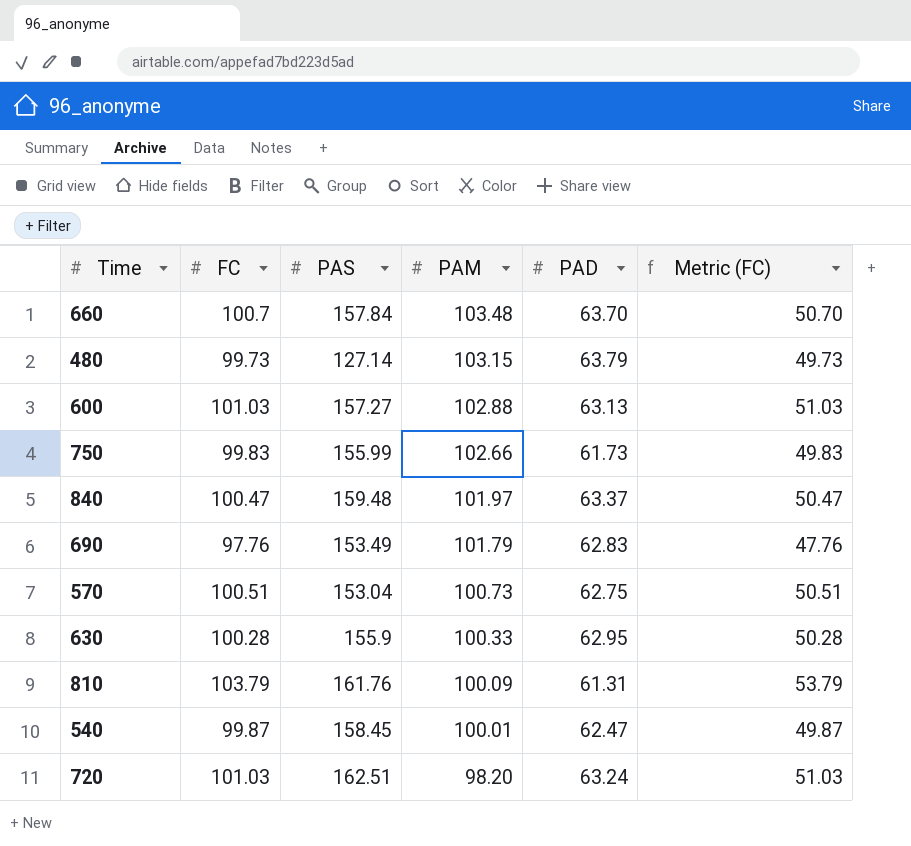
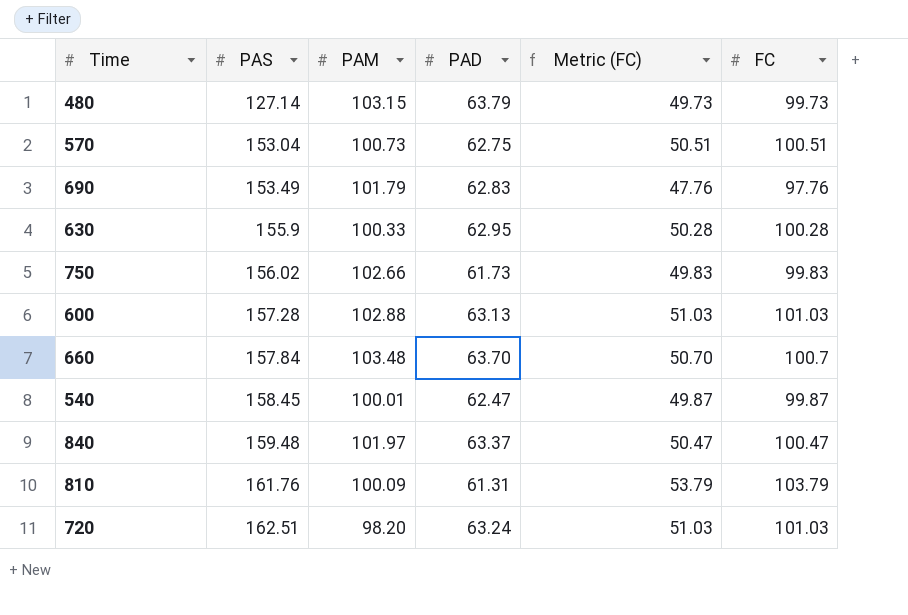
row order: PAM descending -> PAS ascending
column FC | position: 2 -> 6
750 | PAS: 155.99 -> 156.02
600 | PAS: 157.27 -> 157.28

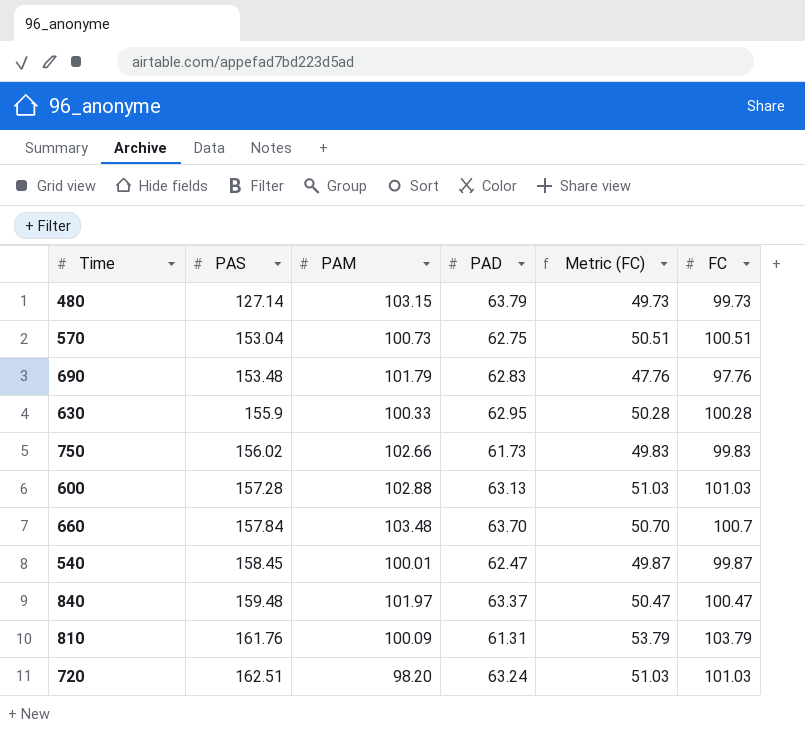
690 | PAS: 153.49 -> 153.48

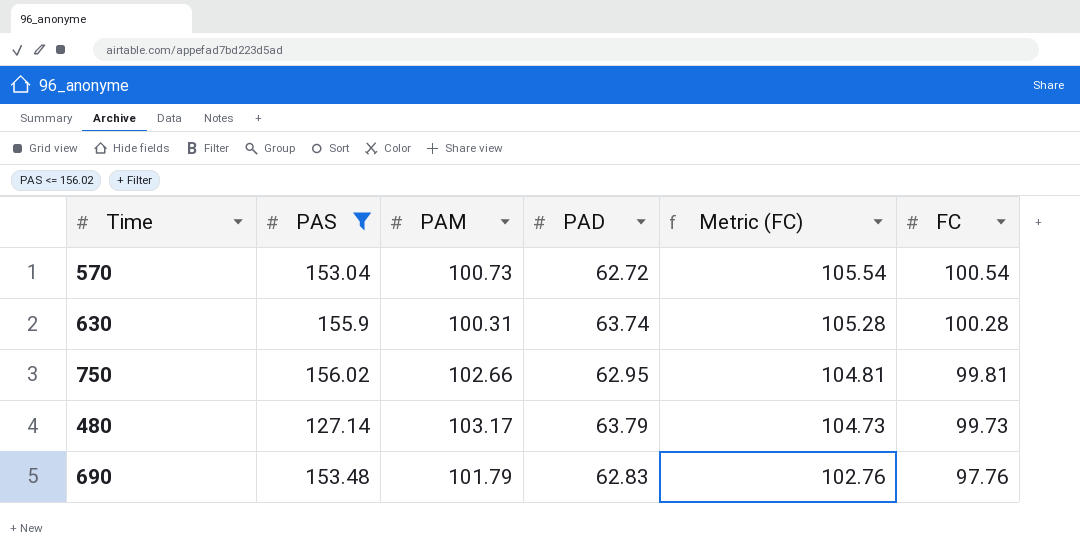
filter: none -> PAS <= 156.02
row order: PAS ascending -> Metric (FC) descending
column Metric (FC) | formula: [FC] - 50 -> [FC] + 5
570 | PAD: 62.75 -> 62.72
570 | FC: 100.51 -> 100.54
630 | PAM: 100.33 -> 100.31
630 | PAD: 62.95 -> 63.74
750 | PAD: 61.73 -> 62.95
750 | FC: 99.83 -> 99.81
480 | PAM: 103.15 -> 103.17

